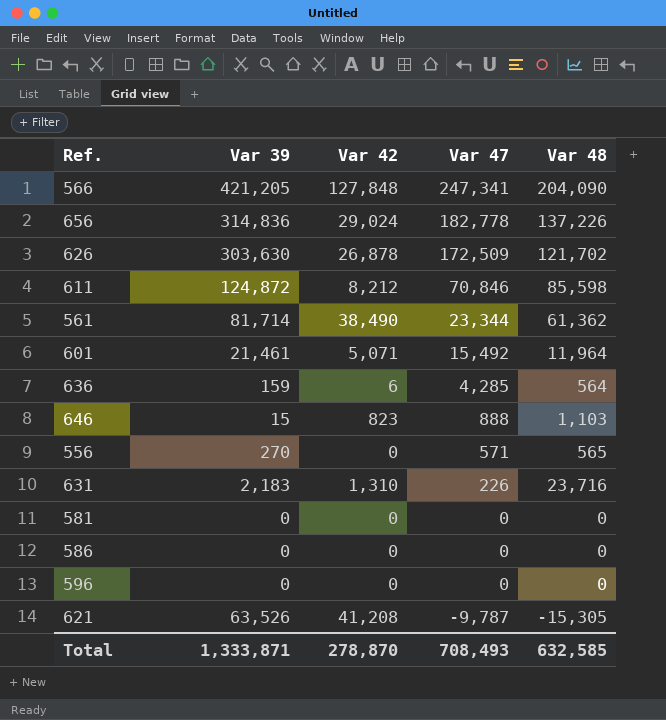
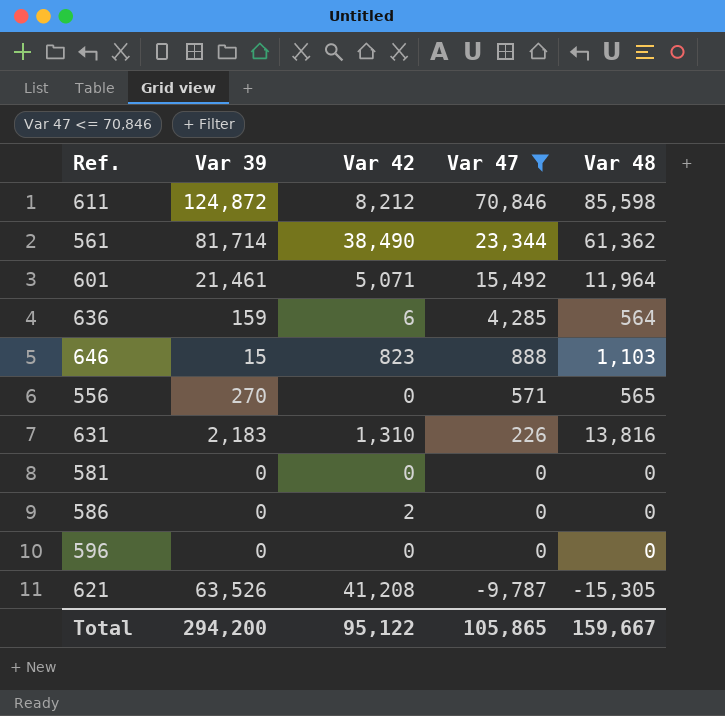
filter: none -> Var 47 <= 70,846
631 | Var 48: 23,716 -> 13,816
586 | Var 42: 0 -> 2
Total | Var 39: 1,333,871 -> 294,200
Total | Var 42: 278,870 -> 95,122
Total | Var 47: 708,493 -> 105,865
Total | Var 48: 632,585 -> 159,667

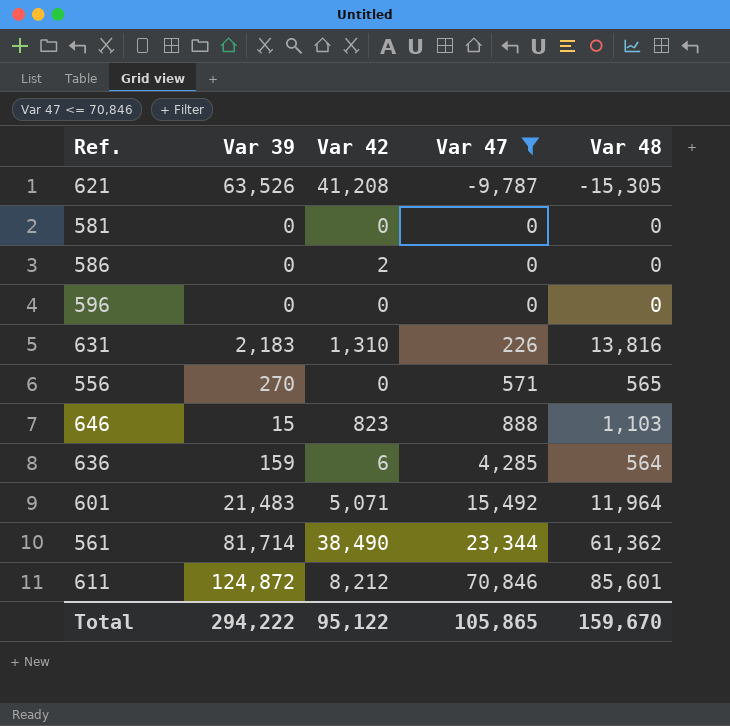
row order: Var 47 descending -> Var 47 ascending
601 | Var 39: 21,461 -> 21,483
611 | Var 48: 85,598 -> 85,601
Total | Var 39: 294,200 -> 294,222
Total | Var 48: 159,667 -> 159,670

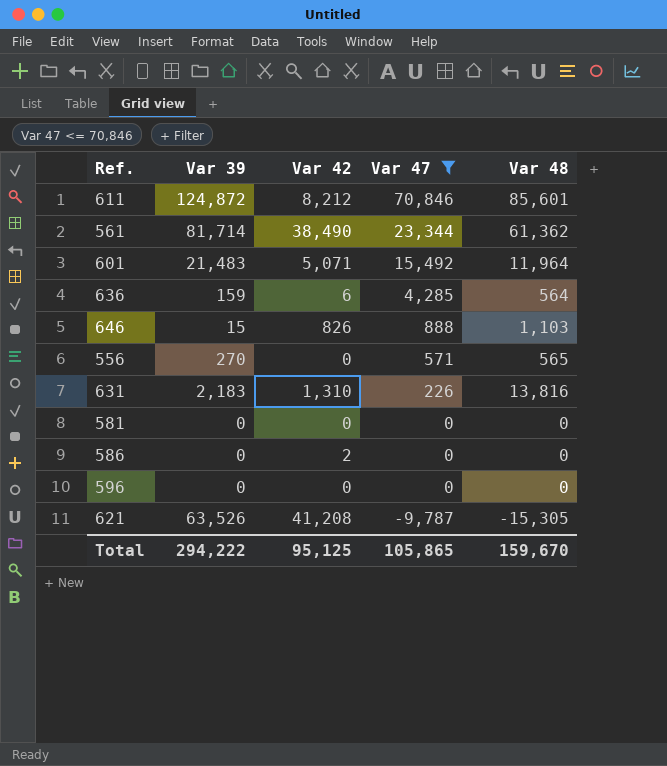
row order: Var 47 ascending -> Var 47 descending
646 | Var 42: 823 -> 826
Total | Var 42: 95,122 -> 95,125

